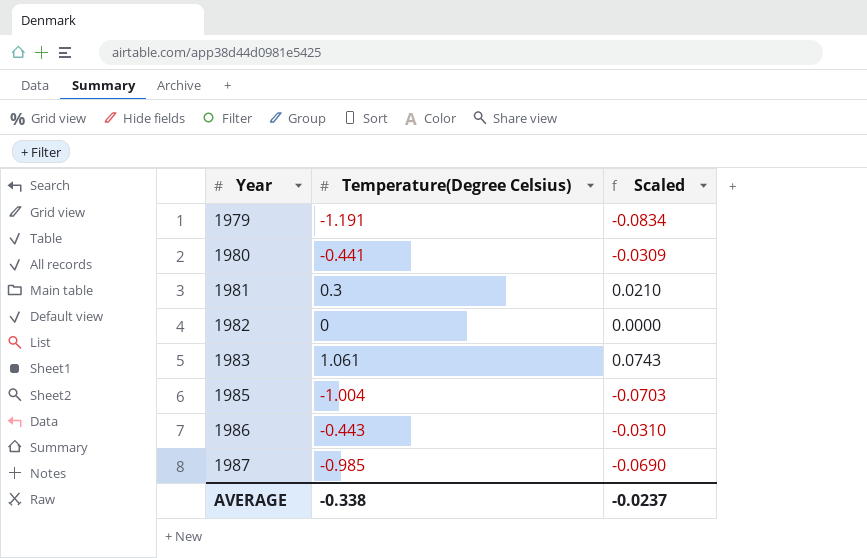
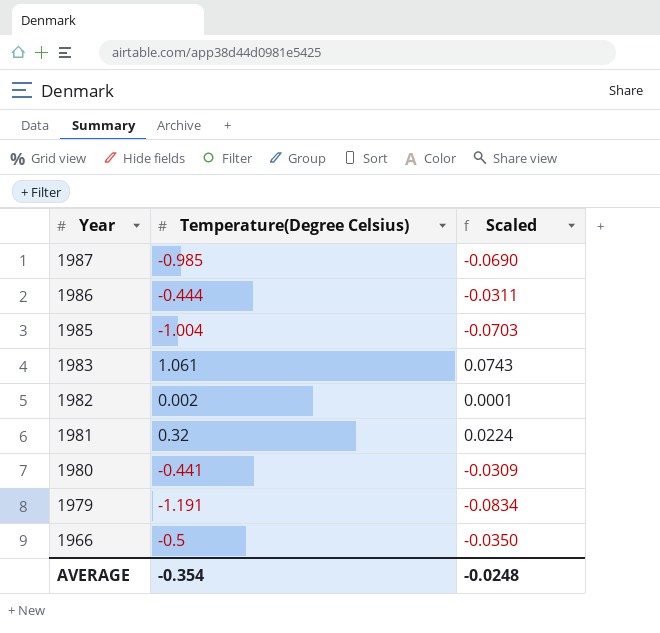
row order: Year ascending -> Year descending
1986 | Temperature(Degree Celsius): -0.443 -> -0.444
1986 | Scaled: -0.0310 -> -0.0311
1982 | Temperature(Degree Celsius): 0 -> 0.002
1982 | Scaled: 0.0000 -> 0.0001
1981 | Temperature(Degree Celsius): 0.3 -> 0.32
1981 | Scaled: 0.0210 -> 0.0224
row 1966: none -> -0.5 | -0.0350
AVERAGE | Temperature(Degree Celsius): -0.338 -> -0.354
AVERAGE | Scaled: -0.0237 -> -0.0248

